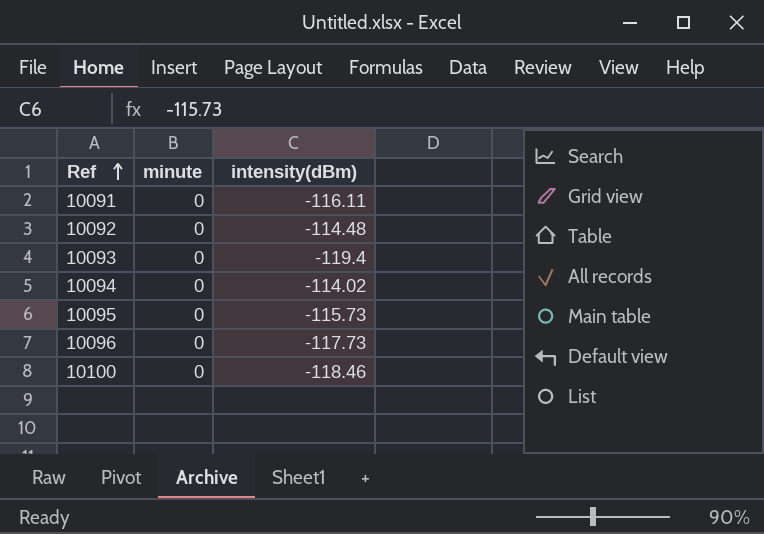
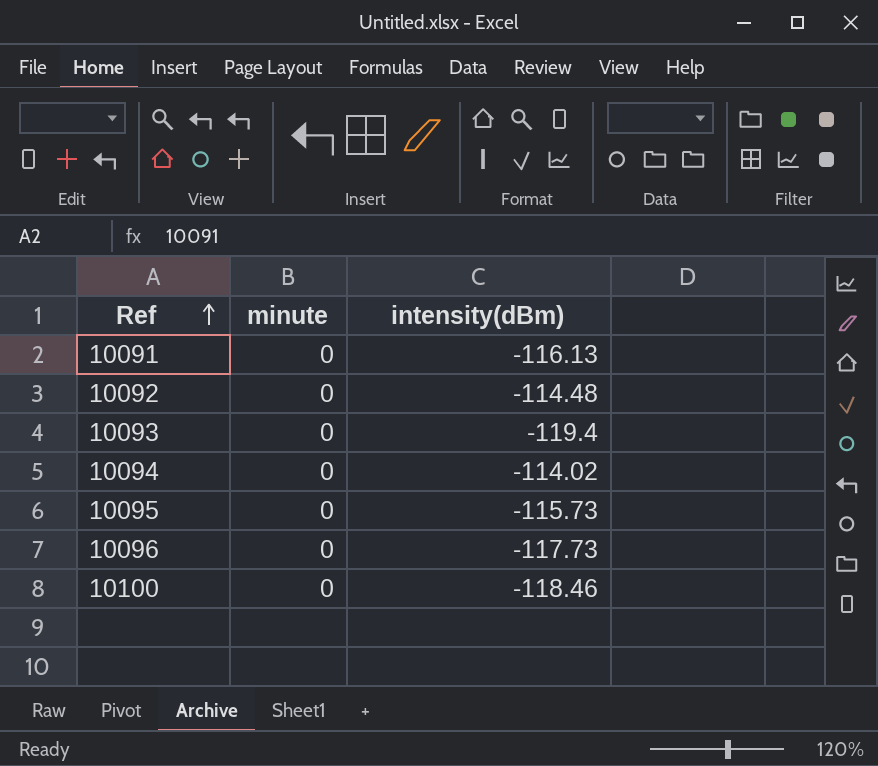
10091 | intensity(dBm): -116.11 -> -116.13

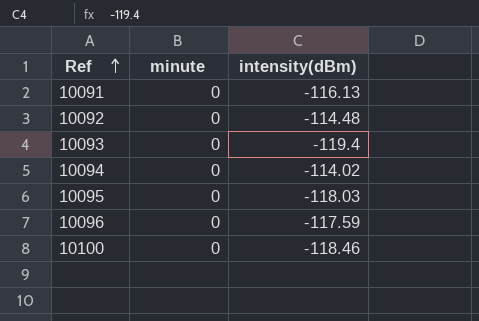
10095 | intensity(dBm): -115.73 -> -118.03
10096 | intensity(dBm): -117.73 -> -117.59

